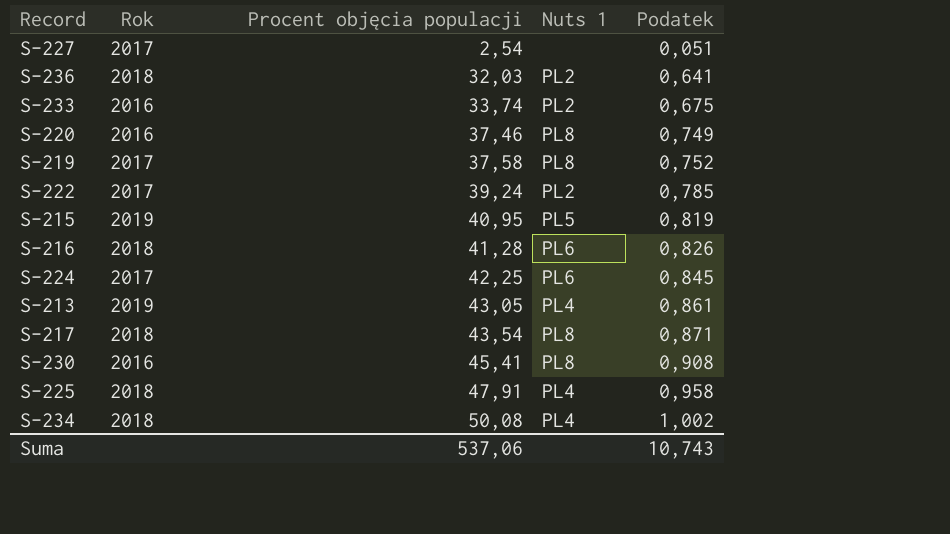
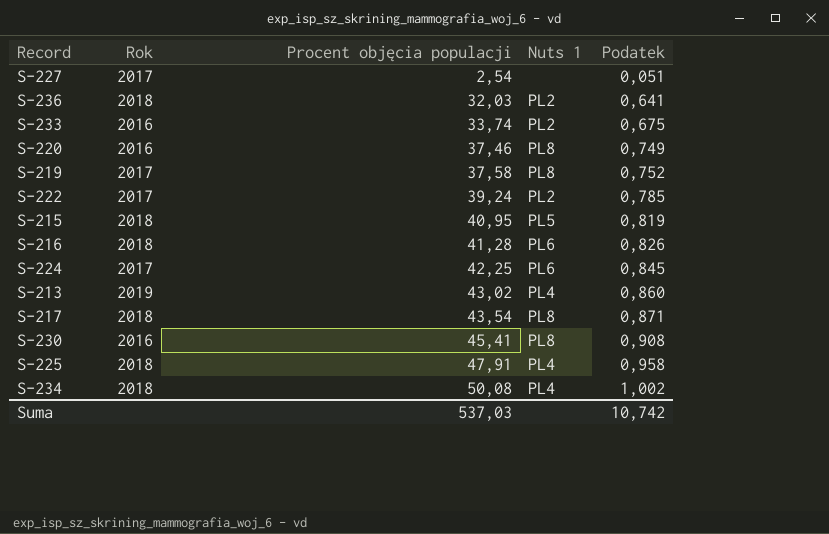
S-215 | Rok: 2019 -> 2018
S-213 | Procent objęcia populacji: 43,05 -> 43,02
S-213 | Podatek: 0,861 -> 0,860
Suma | Procent objęcia populacji: 537,06 -> 537,03
Suma | Podatek: 10,743 -> 10,742

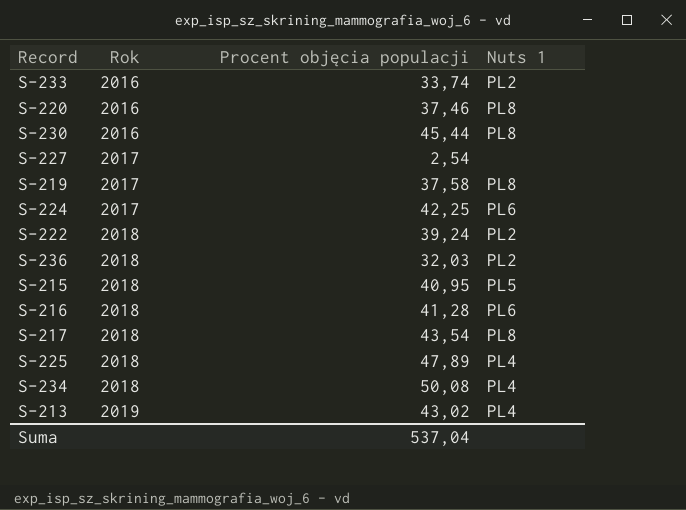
row order: Procent objęcia populacji ascending -> Rok ascending
column Podatek | formula: [Procent objęcia populacji] * 0,02 -> none
S-230 | Procent objęcia populacji: 45,41 -> 45,44
S-222 | Rok: 2017 -> 2018
S-225 | Procent objęcia populacji: 47,91 -> 47,89
Suma | Procent objęcia populacji: 537,03 -> 537,04

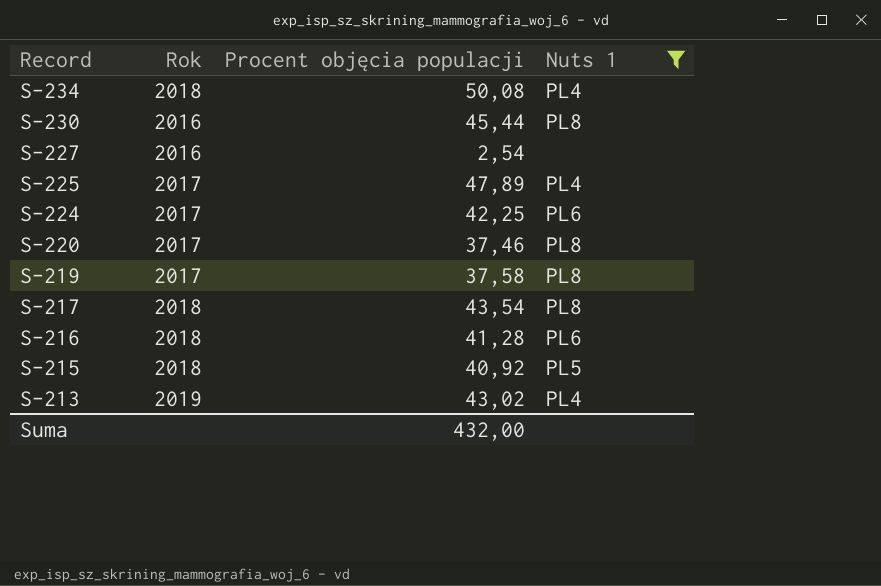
filter: none -> Nuts 1 != PL2
row order: Rok ascending -> Record descending
S-227 | Rok: 2017 -> 2016
S-225 | Rok: 2018 -> 2017
S-220 | Rok: 2016 -> 2017
S-215 | Procent objęcia populacji: 40,95 -> 40,92
Suma | Procent objęcia populacji: 537,04 -> 432,00

